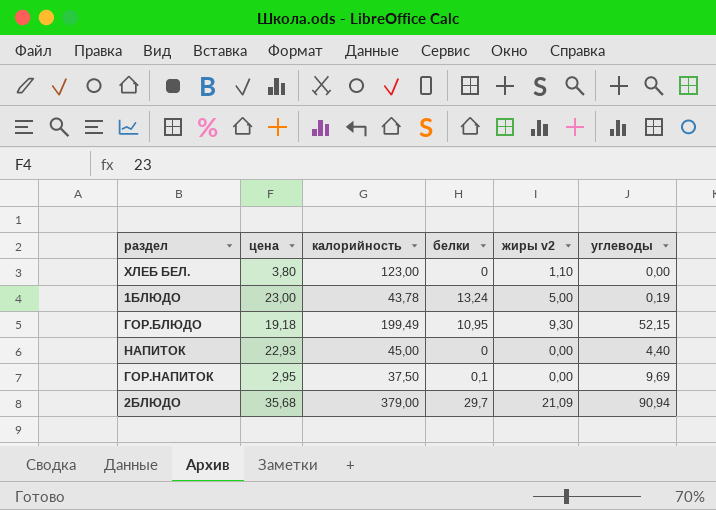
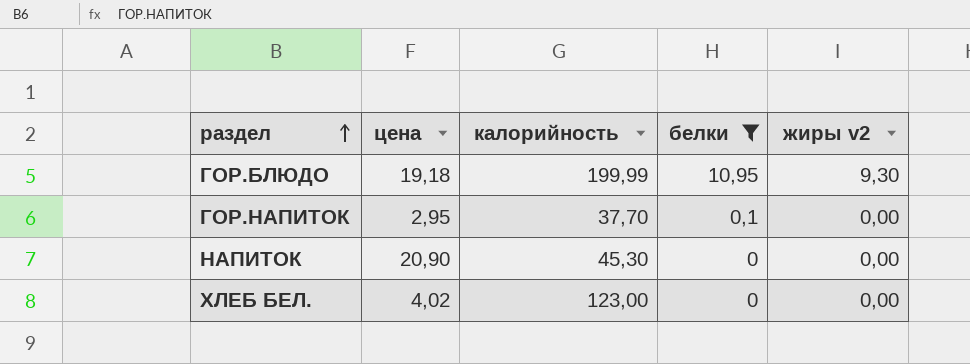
filter: none -> белки <= 10,95
row order: none -> раздел ascending
column углеводы | position: 6 -> none
ГОР.БЛЮДО | калорийность: 199,49 -> 199,99
ГОР.НАПИТОК | калорийность: 37,50 -> 37,70
НАПИТОК | цена: 22,93 -> 20,90
НАПИТОК | калорийность: 45,00 -> 45,30
ХЛЕБ БЕЛ. | цена: 3,80 -> 4,02
ХЛЕБ БЕЛ. | жиры v2: 1,10 -> 0,00

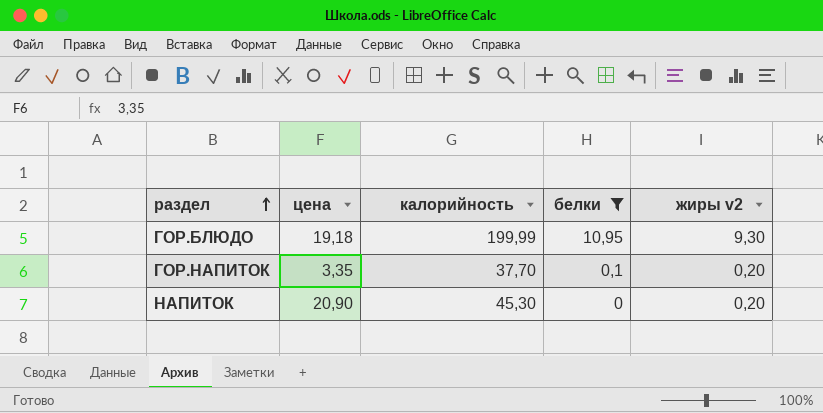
row ХЛЕБ БЕЛ.: 4,02 | 123,00 | 0 | 0,00 -> none
ГОР.НАПИТОК | цена: 2,95 -> 3,35
ГОР.НАПИТОК | жиры v2: 0,00 -> 0,20
НАПИТОК | жиры v2: 0,00 -> 0,20

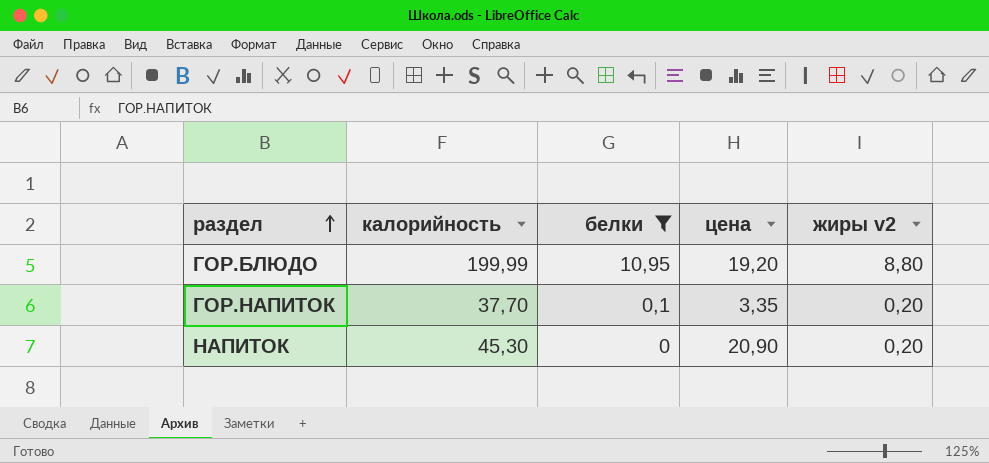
column цена | position: 2 -> 4
ГОР.БЛЮДО | цена: 19,18 -> 19,20
ГОР.БЛЮДО | жиры v2: 9,30 -> 8,80

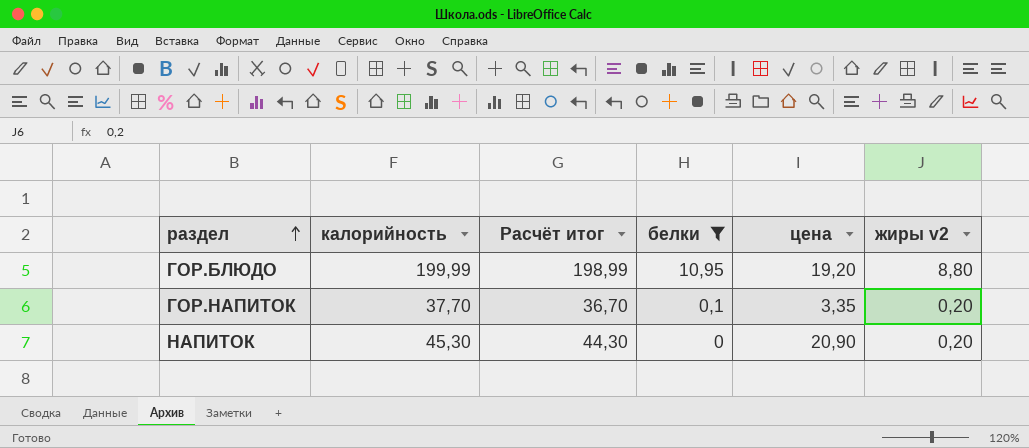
column Расчёт итог | formula: none -> [калорийность] - 1

